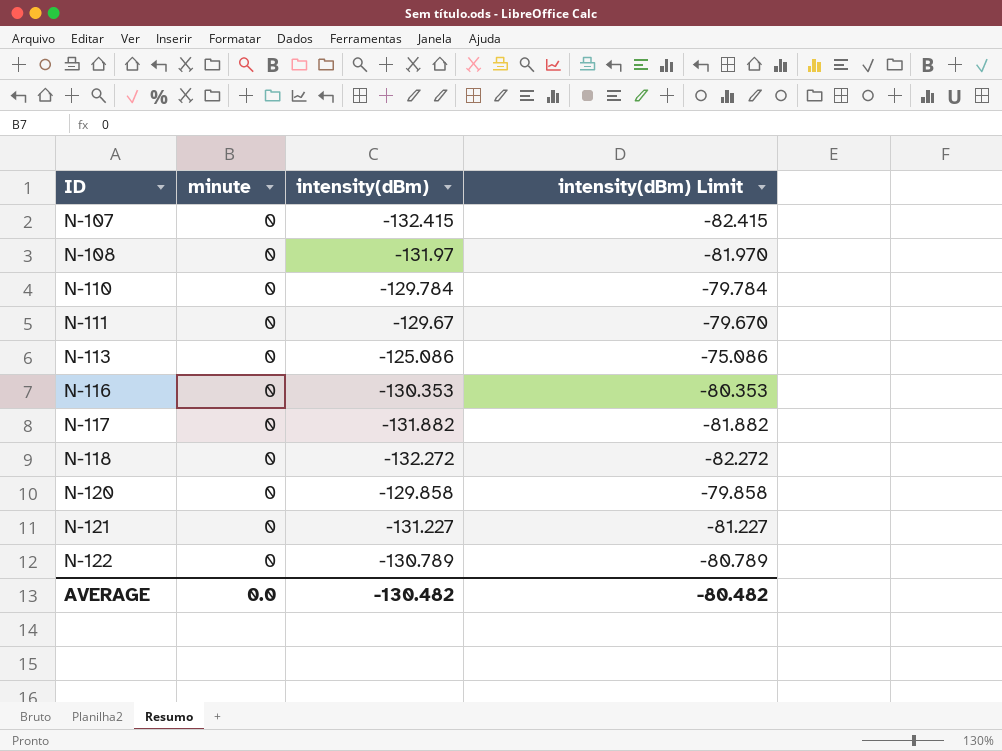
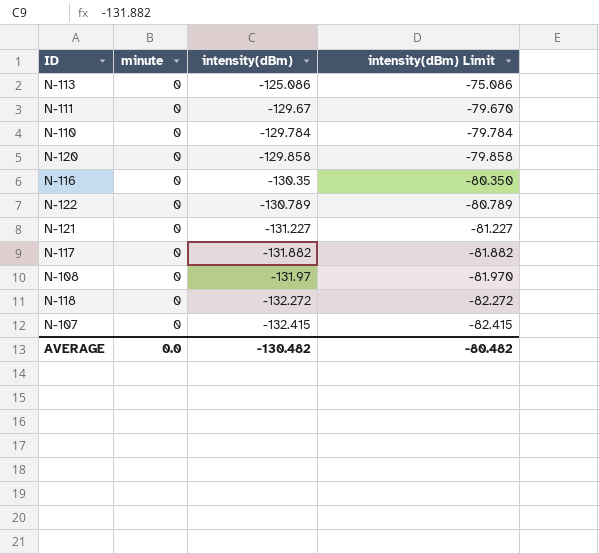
row order: ID ascending -> intensity(dBm) descending
N-116 | intensity(dBm): -130.353 -> -130.35
N-116 | intensity(dBm) Limit: -80.353 -> -80.350

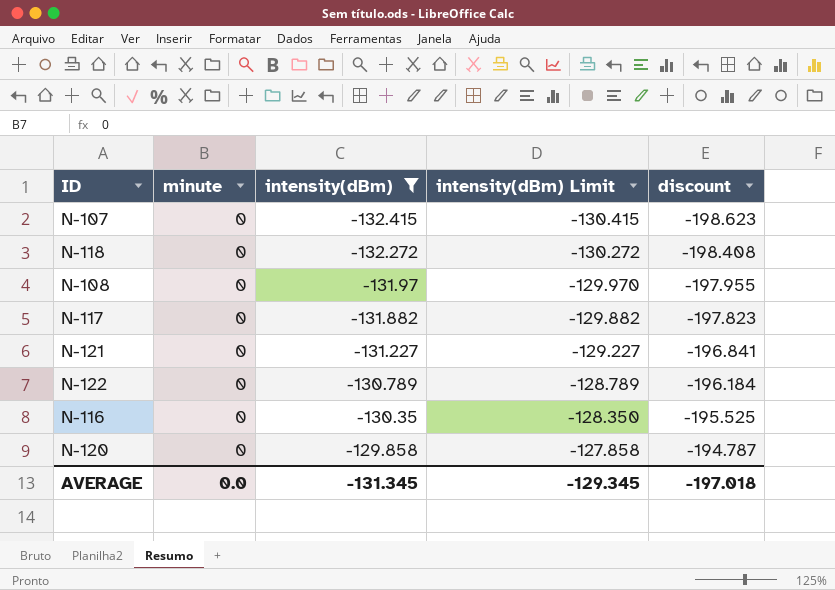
filter: none -> intensity(dBm) <= -129.858
row order: intensity(dBm) descending -> intensity(dBm) ascending
column intensity(dBm) Limit | formula: [intensity(dBm)] + 50 -> [intensity(dBm)] + 2
column discount | formula: none -> [intensity(dBm)] * 1.5
AVERAGE | intensity(dBm): -130.482 -> -131.345
AVERAGE | intensity(dBm) Limit: -80.482 -> -129.345

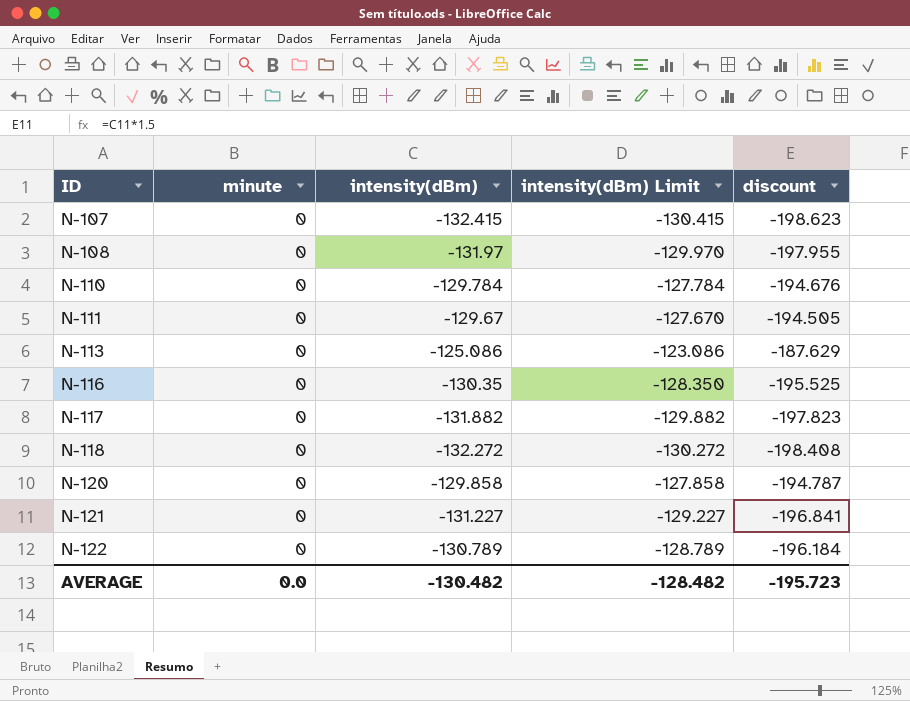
filter: intensity(dBm) <= -129.858 -> none
row order: intensity(dBm) ascending -> ID ascending
AVERAGE | intensity(dBm): -131.345 -> -130.482
AVERAGE | intensity(dBm) Limit: -129.345 -> -128.482
AVERAGE | discount: -197.018 -> -195.723

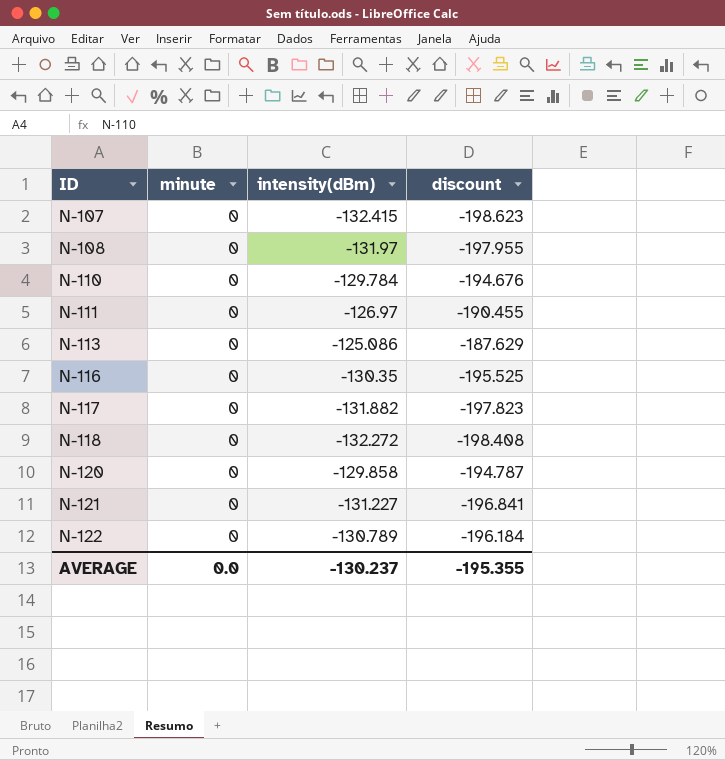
column intensity(dBm) Limit | formula: [intensity(dBm)] + 2 -> none
N-111 | intensity(dBm): -129.67 -> -126.97
N-111 | discount: -194.505 -> -190.455
AVERAGE | intensity(dBm): -130.482 -> -130.237
AVERAGE | discount: -195.723 -> -195.355

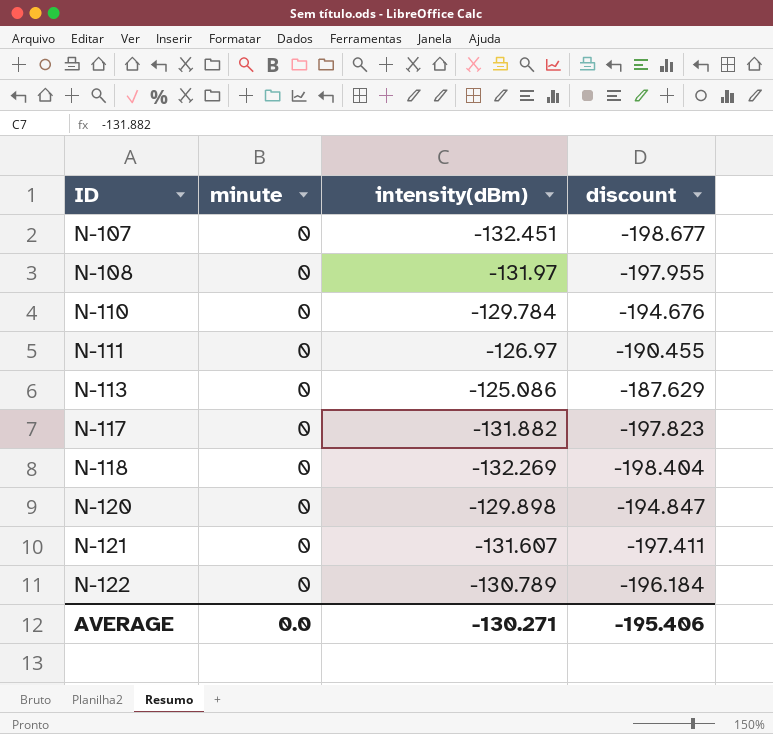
row N-116: 0 | -130.35 | -195.525 -> none
N-107 | intensity(dBm): -132.415 -> -132.451
N-107 | discount: -198.623 -> -198.677
N-118 | intensity(dBm): -132.272 -> -132.269
N-118 | discount: -198.408 -> -198.404
N-120 | intensity(dBm): -129.858 -> -129.898
N-120 | discount: -194.787 -> -194.847
N-121 | intensity(dBm): -131.227 -> -131.607
N-121 | discount: -196.841 -> -197.411
AVERAGE | intensity(dBm): -130.237 -> -130.271
AVERAGE | discount: -195.355 -> -195.406

